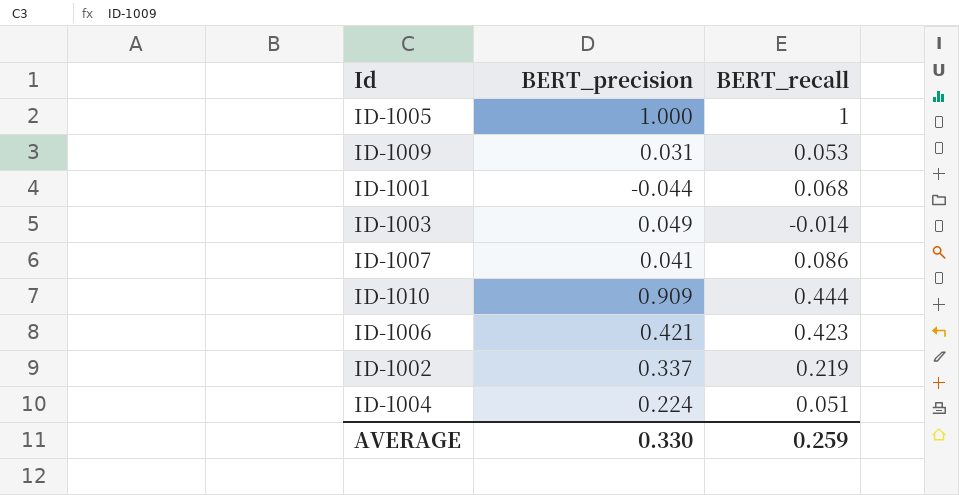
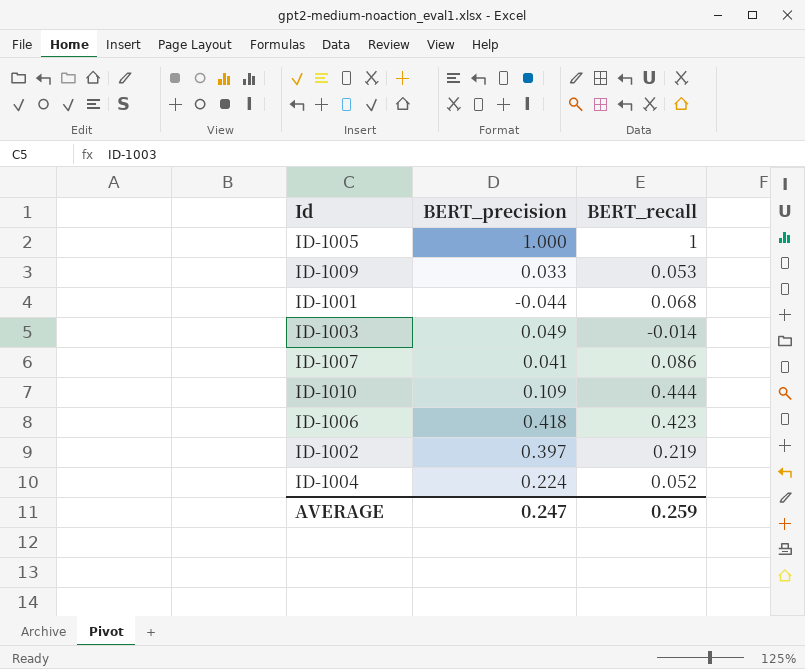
ID-1009 | BERT_precision: 0.031 -> 0.033
ID-1010 | BERT_precision: 0.909 -> 0.109
ID-1006 | BERT_precision: 0.421 -> 0.418
ID-1002 | BERT_precision: 0.337 -> 0.397
ID-1004 | BERT_recall: 0.051 -> 0.052
AVERAGE | BERT_precision: 0.330 -> 0.247

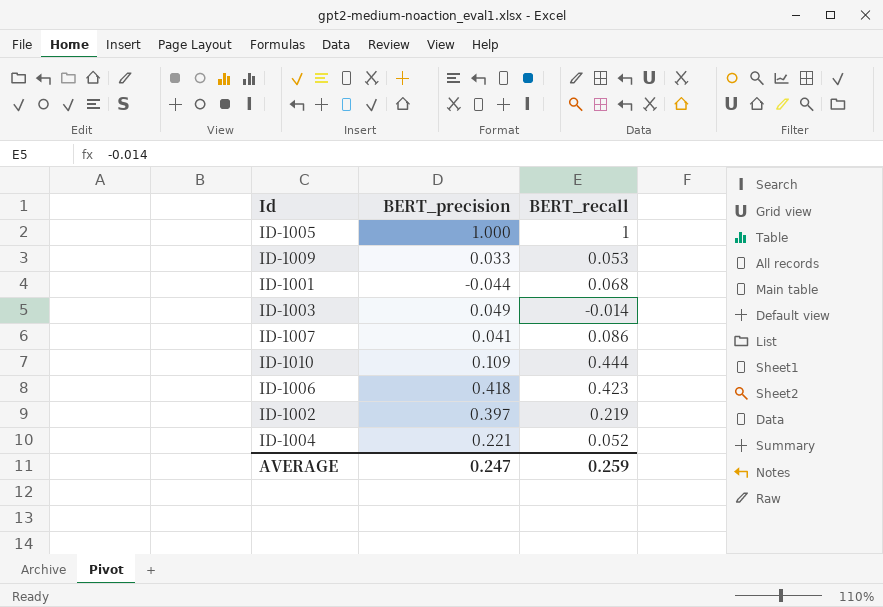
ID-1004 | BERT_precision: 0.224 -> 0.221

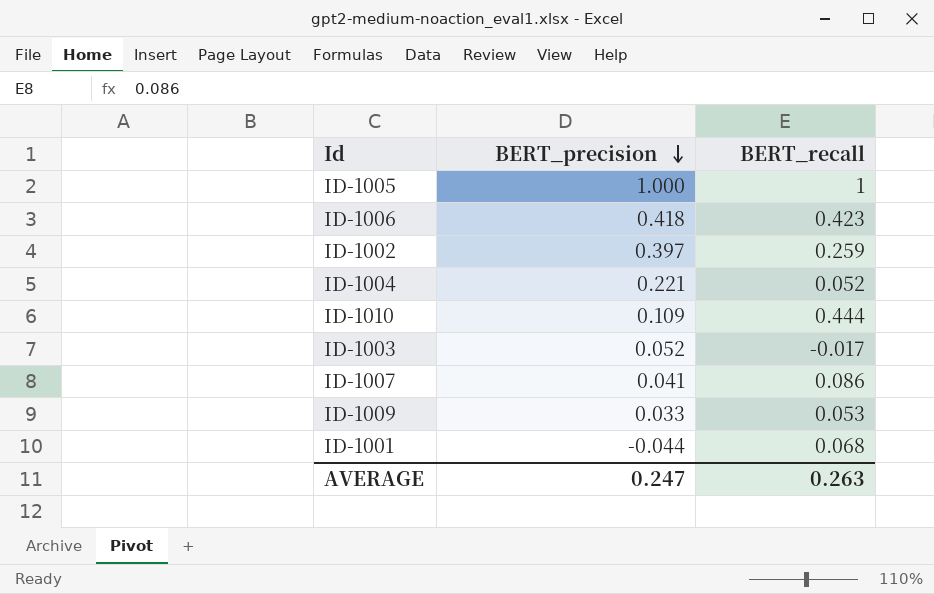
row order: none -> BERT_precision descending
ID-1002 | BERT_recall: 0.219 -> 0.259
ID-1003 | BERT_precision: 0.049 -> 0.052
ID-1003 | BERT_recall: -0.014 -> -0.017
AVERAGE | BERT_recall: 0.259 -> 0.263

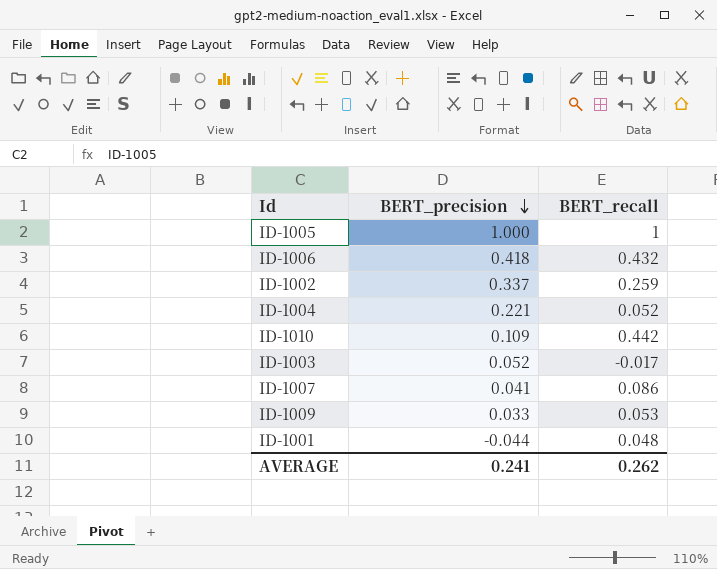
ID-1006 | BERT_recall: 0.423 -> 0.432
ID-1002 | BERT_precision: 0.397 -> 0.337
ID-1010 | BERT_recall: 0.444 -> 0.442
ID-1001 | BERT_recall: 0.068 -> 0.048
AVERAGE | BERT_precision: 0.247 -> 0.241
AVERAGE | BERT_recall: 0.263 -> 0.262

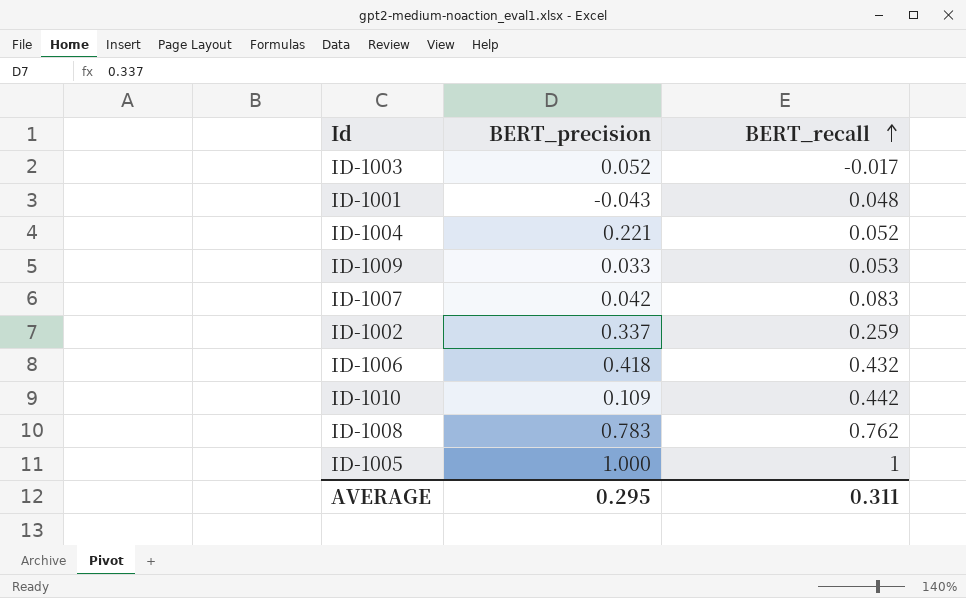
row order: BERT_precision descending -> BERT_recall ascending
ID-1001 | BERT_precision: -0.044 -> -0.043
ID-1007 | BERT_precision: 0.041 -> 0.042
ID-1007 | BERT_recall: 0.086 -> 0.083
row ID-1008: none -> 0.783 | 0.762
AVERAGE | BERT_precision: 0.241 -> 0.295
AVERAGE | BERT_recall: 0.262 -> 0.311

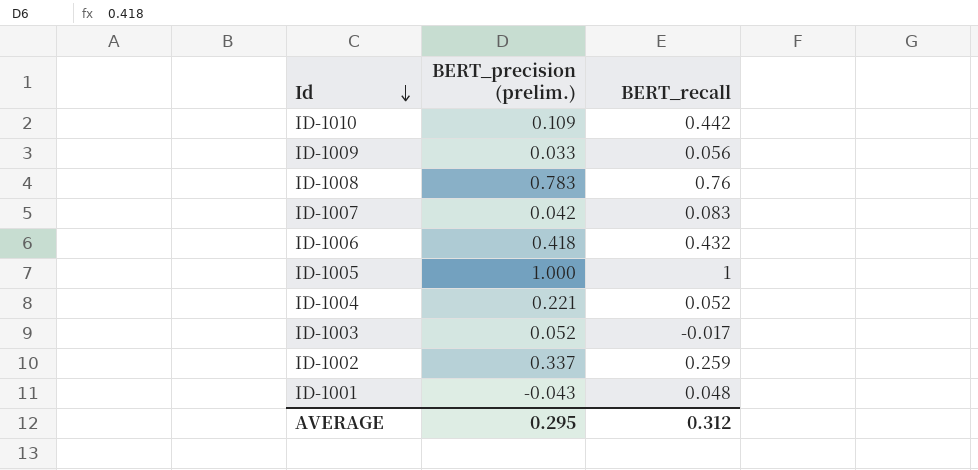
row order: BERT_recall ascending -> Id descending
column name: BERT_precision -> BERT_precision (prelim.)
ID-1009 | BERT_recall: 0.053 -> 0.056
ID-1008 | BERT_recall: 0.762 -> 0.76
AVERAGE | BERT_recall: 0.311 -> 0.312

